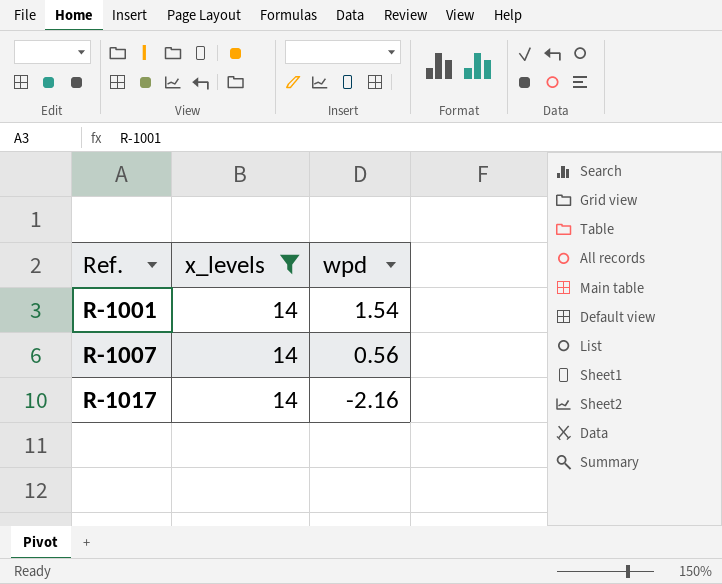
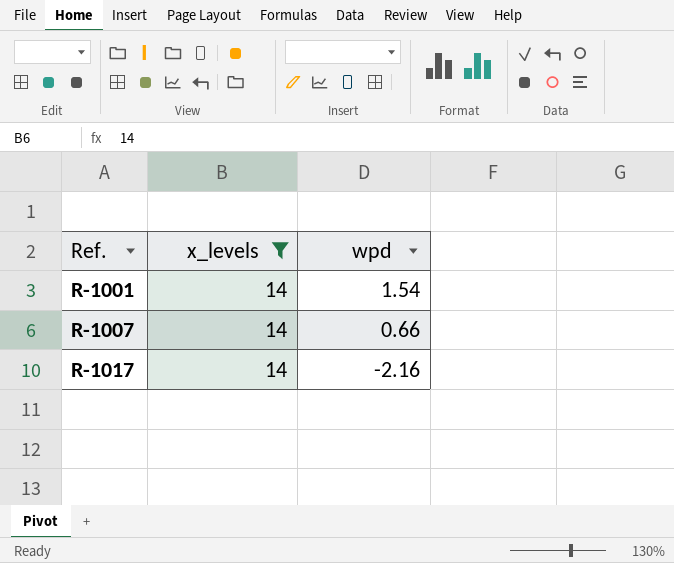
R-1007 | wpd: 0.56 -> 0.66

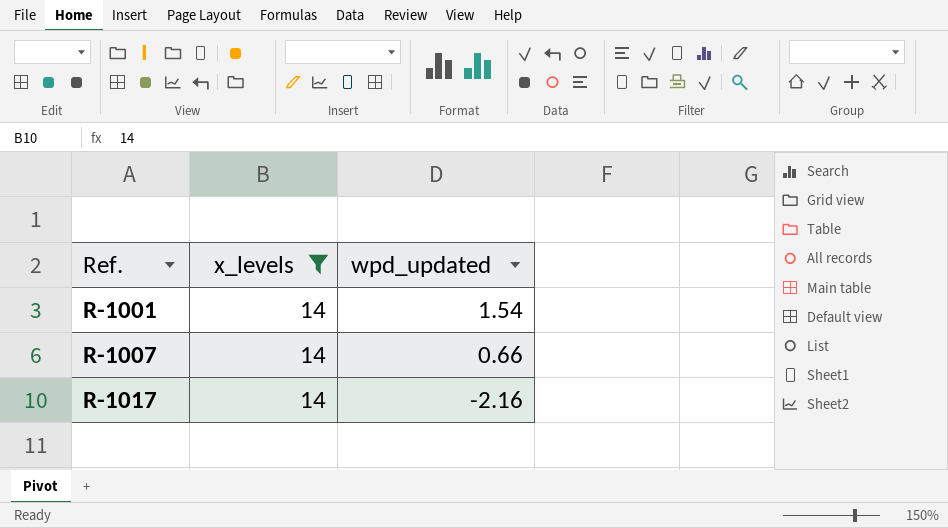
column name: wpd -> wpd_updated

